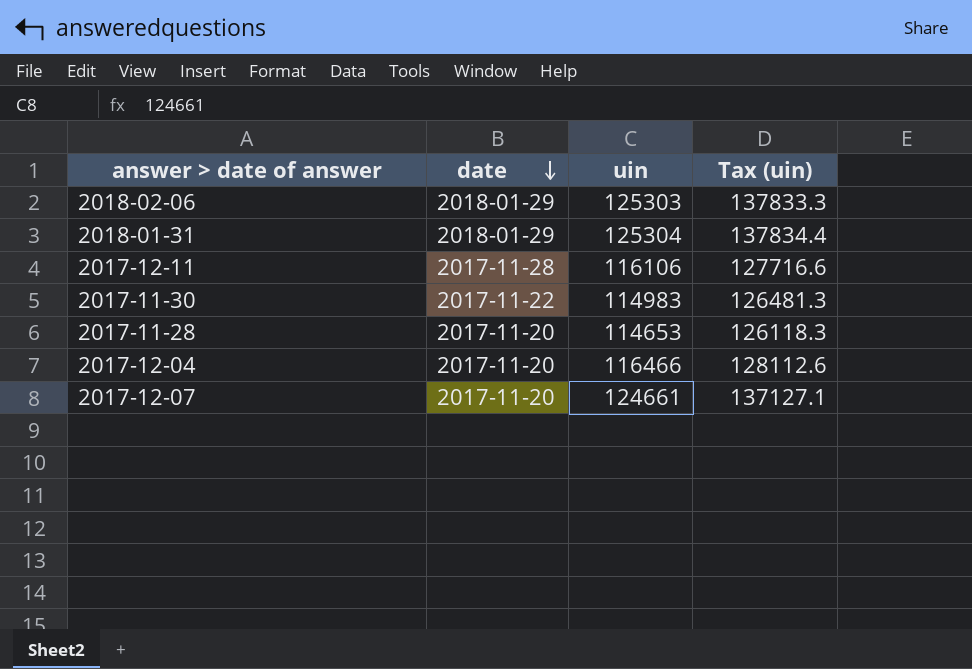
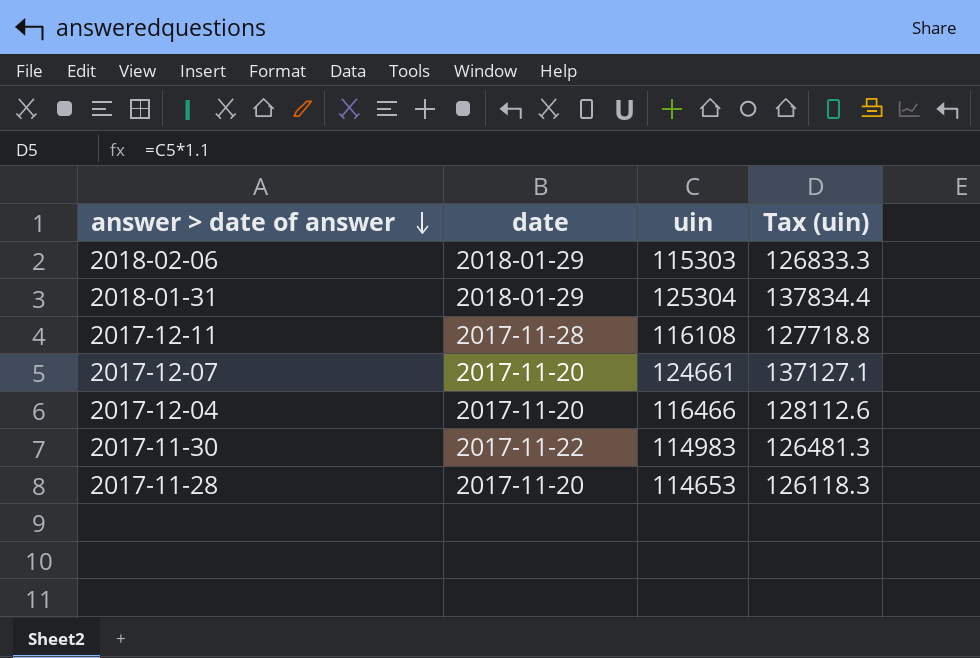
row order: date descending -> answer > date of answer descending
2018-02-06 | uin: 125303 -> 115303
2018-02-06 | Tax (uin): 137833.3 -> 126833.3
2017-12-11 | uin: 116106 -> 116108
2017-12-11 | Tax (uin): 127716.6 -> 127718.8

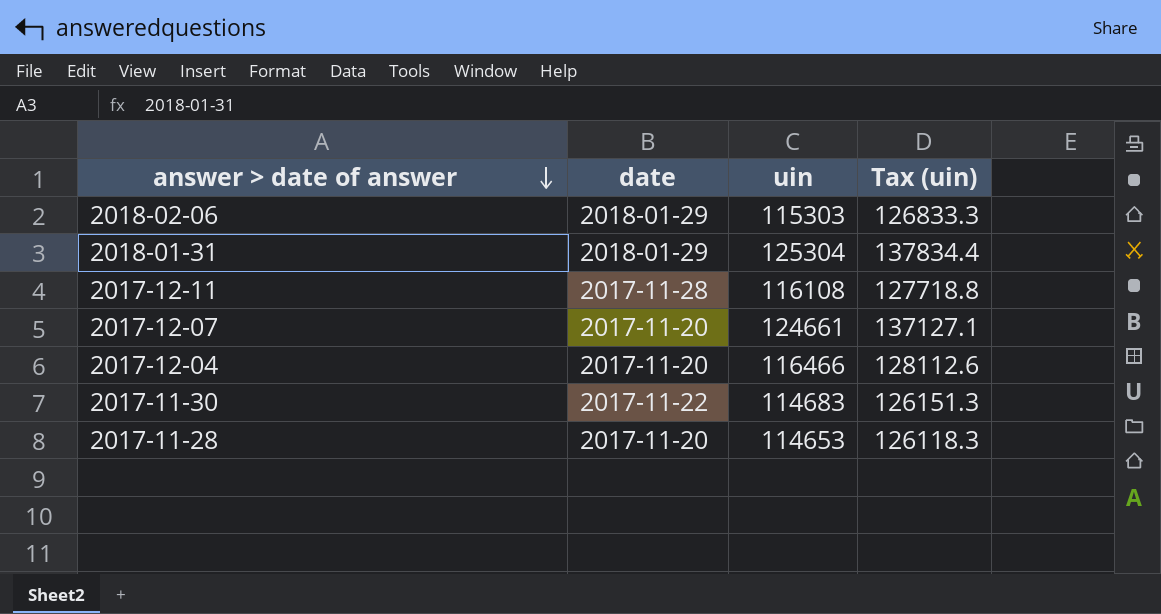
2017-11-30 | uin: 114983 -> 114683
2017-11-30 | Tax (uin): 126481.3 -> 126151.3

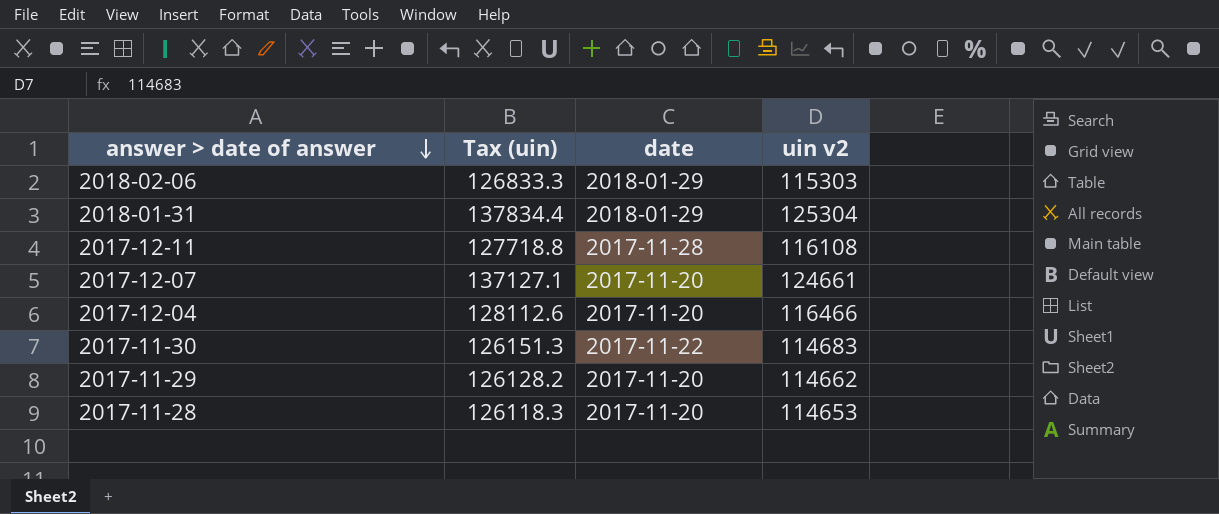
column Tax (uin) | position: 4 -> 2
column name: uin -> uin v2
row 2017-11-29: none -> 126128.2 | 2017-11-20 | 114662

